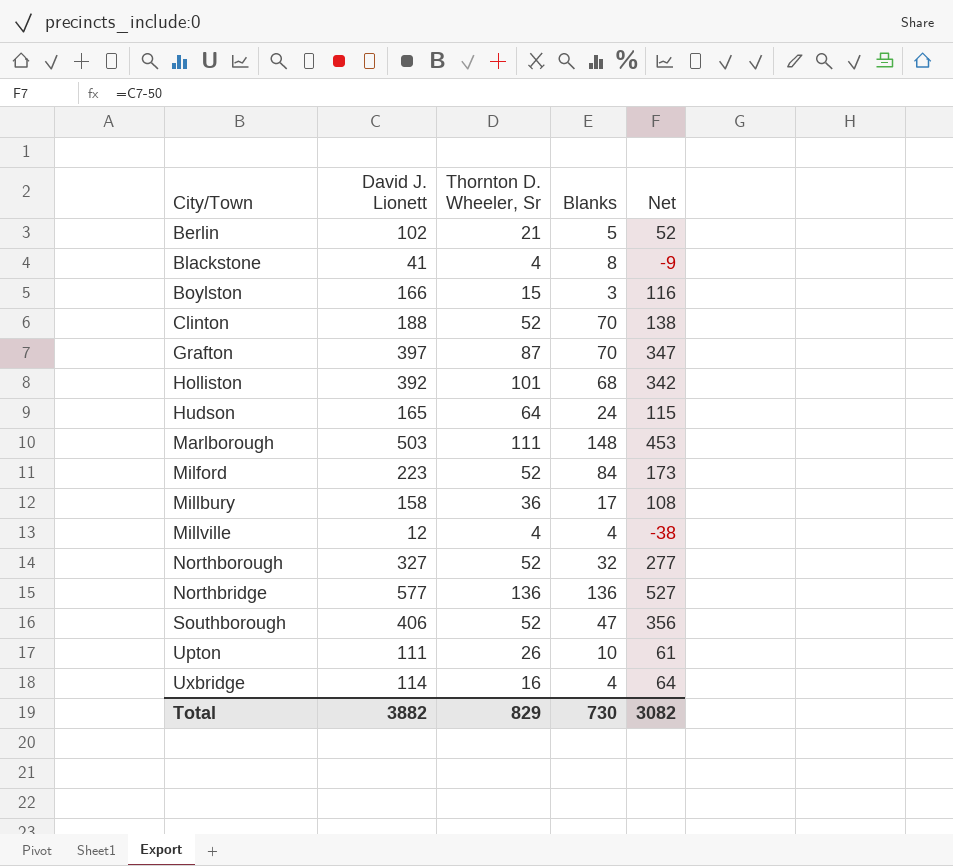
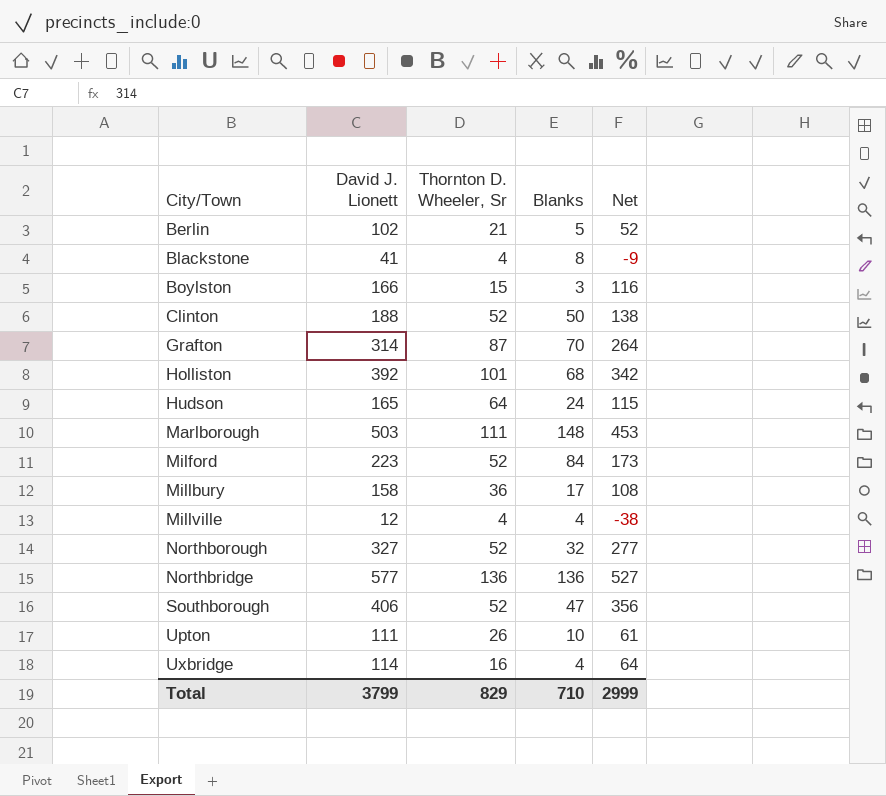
Clinton | Blanks: 70 -> 50
Grafton | David J. Lionett: 397 -> 314
Grafton | Net: 347 -> 264
Total | David J. Lionett: 3882 -> 3799
Total | Blanks: 730 -> 710
Total | Net: 3082 -> 2999

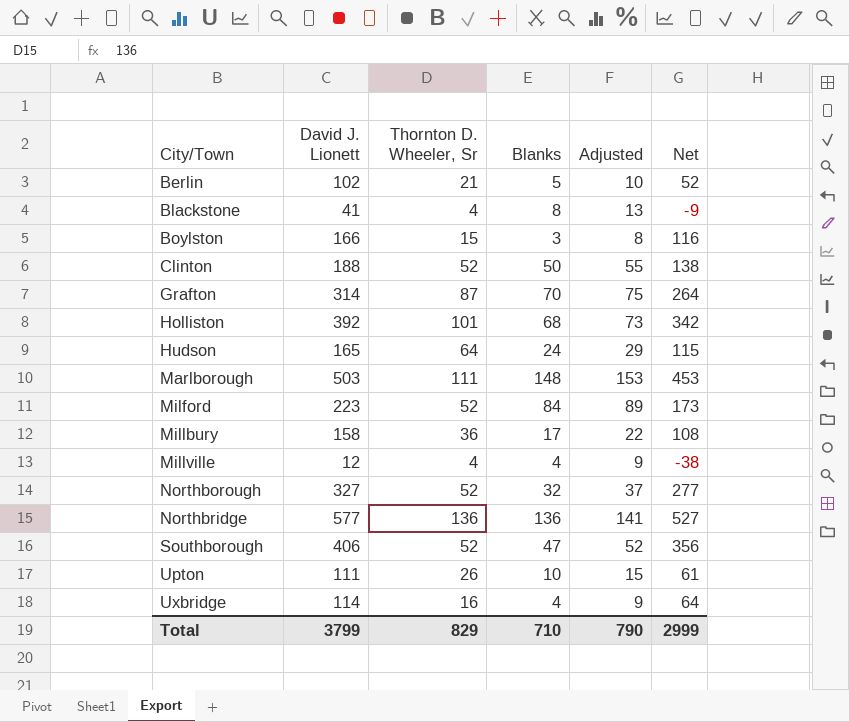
column Adjusted | formula: none -> [Blanks] + 5

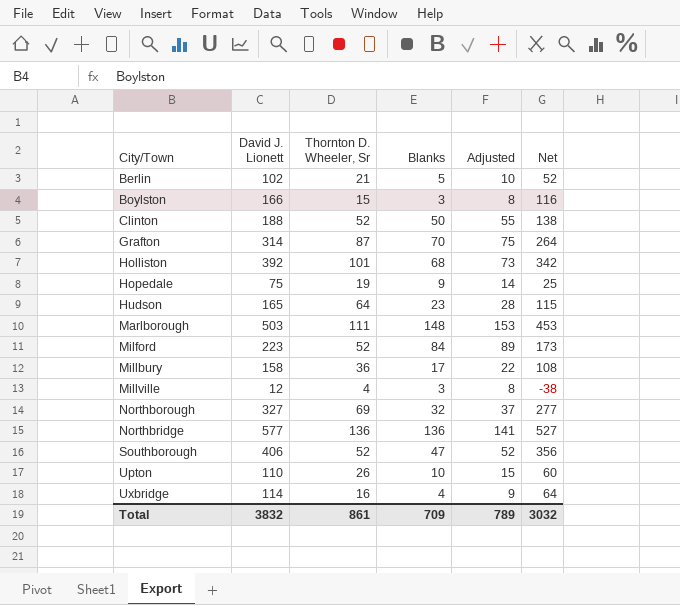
row Blackstone: 41 | 4 | 8 | 13 | -9 -> none
row Hopedale: none -> 75 | 19 | 9 | 14 | 25
Hudson | Blanks: 24 -> 23
Hudson | Adjusted: 29 -> 28
Millville | Blanks: 4 -> 3
Millville | Adjusted: 9 -> 8
Northborough | Thornton D. Wheeler, Sr: 52 -> 69
Upton | David J. Lionett: 111 -> 110
Upton | Net: 61 -> 60
Total | David J. Lionett: 3799 -> 3832
Total | Thornton D. Wheeler, Sr: 829 -> 861
Total | Blanks: 710 -> 709
Total | Adjusted: 790 -> 789
Total | Net: 2999 -> 3032

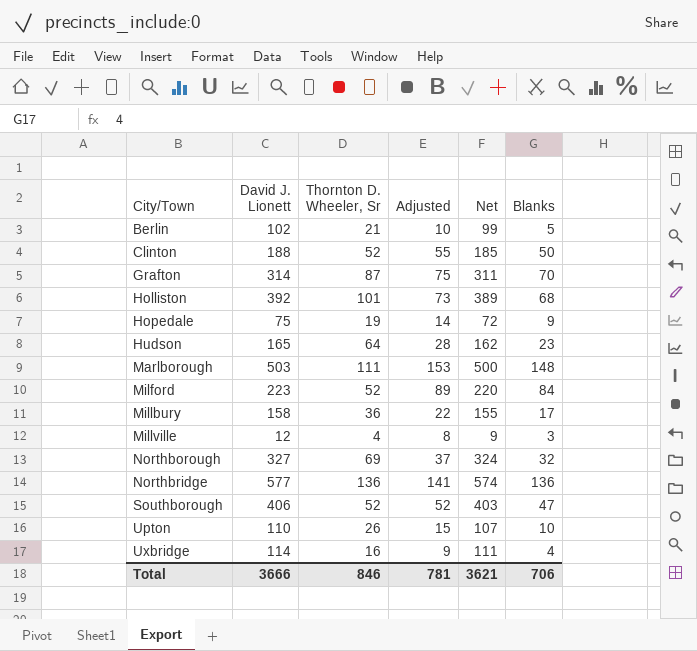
column Net | formula: [David J. Lionett] - 50 -> [David J. Lionett] - 3
column Blanks | position: 4 -> 6
row Boylston: 166 | 15 | 3 | 8 | 116 -> none
Total | David J. Lionett: 3832 -> 3666
Total | Thornton D. Wheeler, Sr: 861 -> 846
Total | Adjusted: 789 -> 781
Total | Net: 3032 -> 3621
Total | Blanks: 709 -> 706

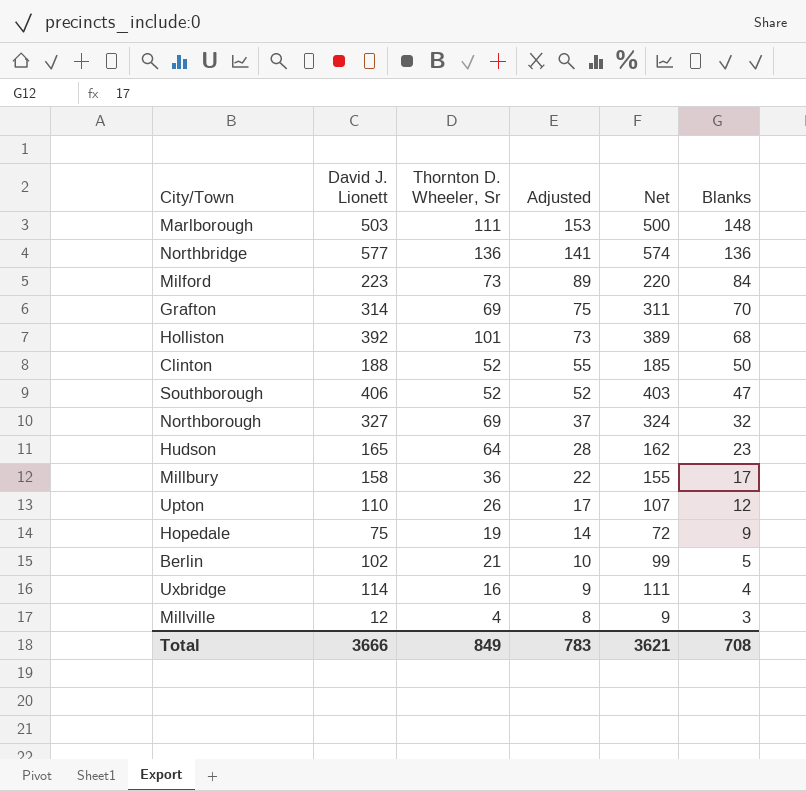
row order: City/Town ascending -> Adjusted descending
Milford | Thornton D. Wheeler, Sr: 52 -> 73
Grafton | Thornton D. Wheeler, Sr: 87 -> 69
Upton | Adjusted: 15 -> 17
Upton | Blanks: 10 -> 12
Total | Thornton D. Wheeler, Sr: 846 -> 849
Total | Adjusted: 781 -> 783
Total | Blanks: 706 -> 708

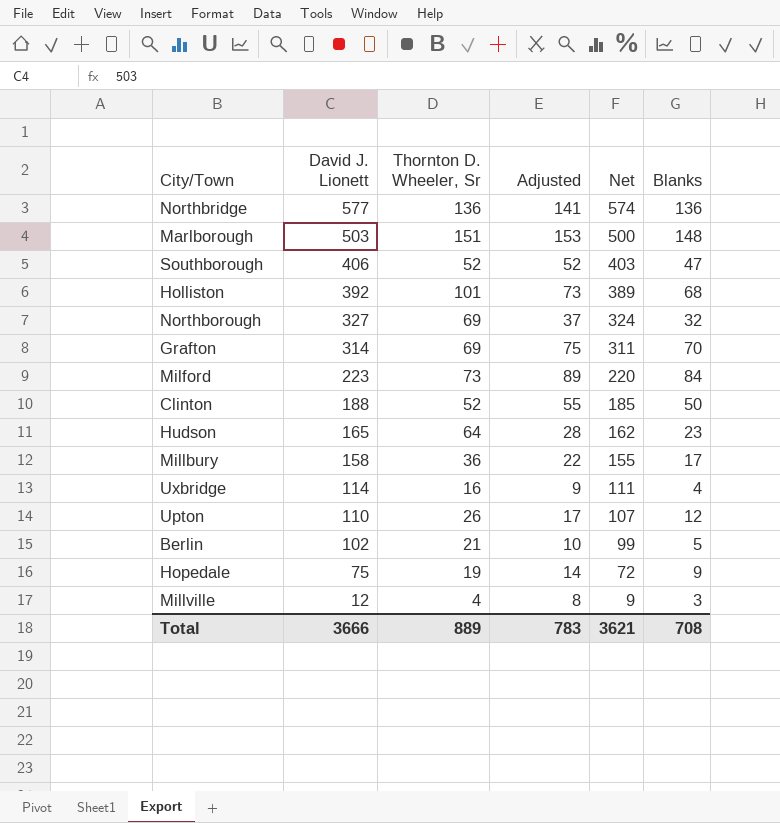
row order: Adjusted descending -> David J. Lionett descending
Marlborough | Thornton D. Wheeler, Sr: 111 -> 151
Total | Thornton D. Wheeler, Sr: 849 -> 889

